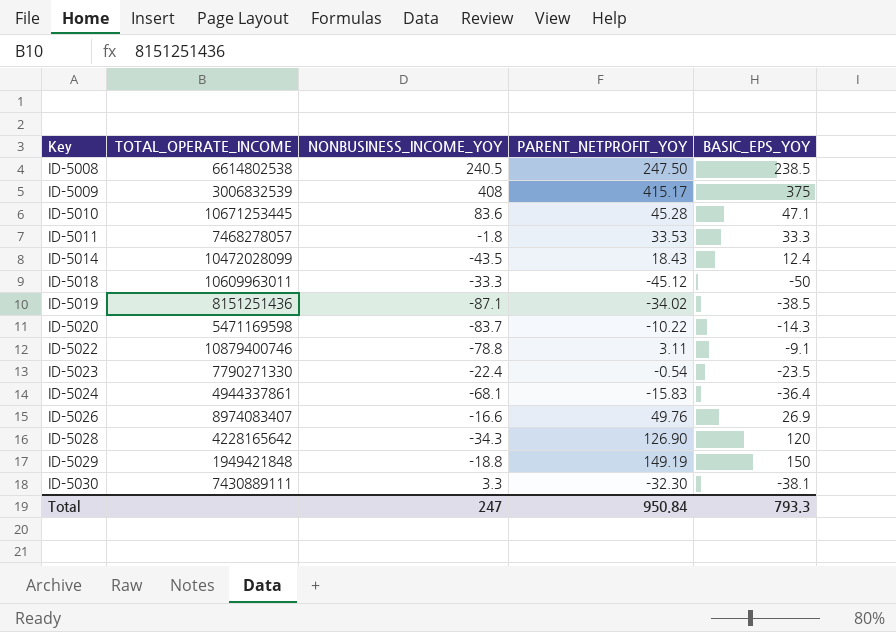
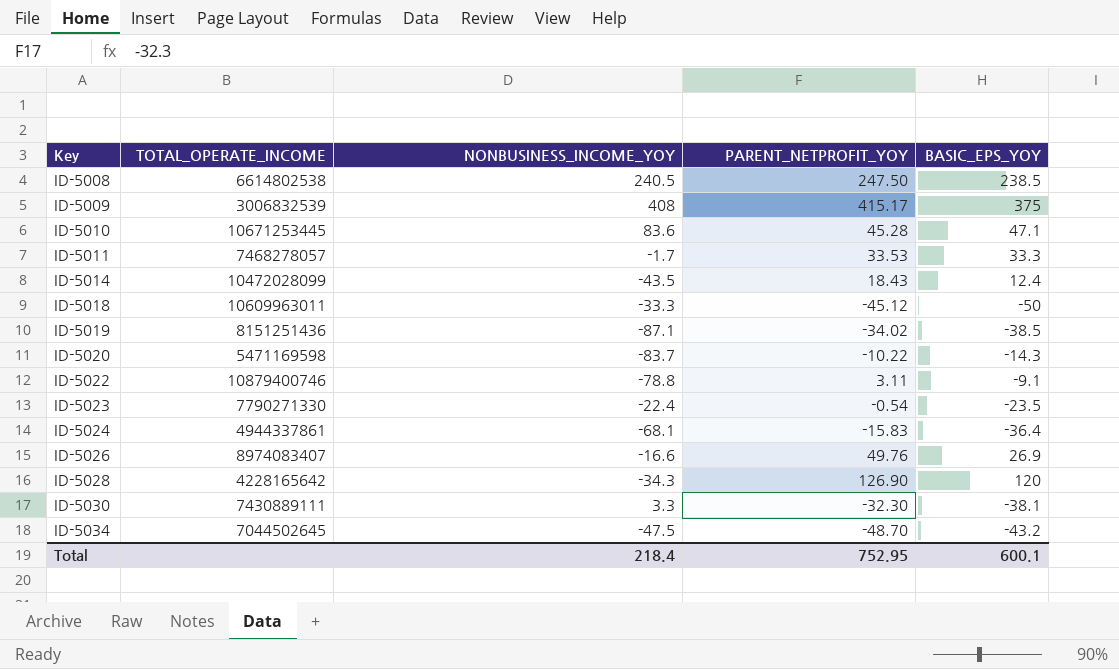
row ID-5029: 1949421848 | -18.8 | 149.19 | 150 -> none
ID-5011 | NONBUSINESS_INCOME_YOY: -1.8 -> -1.7
row ID-5034: none -> 7044502645 | -47.5 | -48.70 | -43.2
Total | NONBUSINESS_INCOME_YOY: 247 -> 218.4
Total | PARENT_NETPROFIT_YOY: 950.84 -> 752.95
Total | BASIC_EPS_YOY: 793.3 -> 600.1

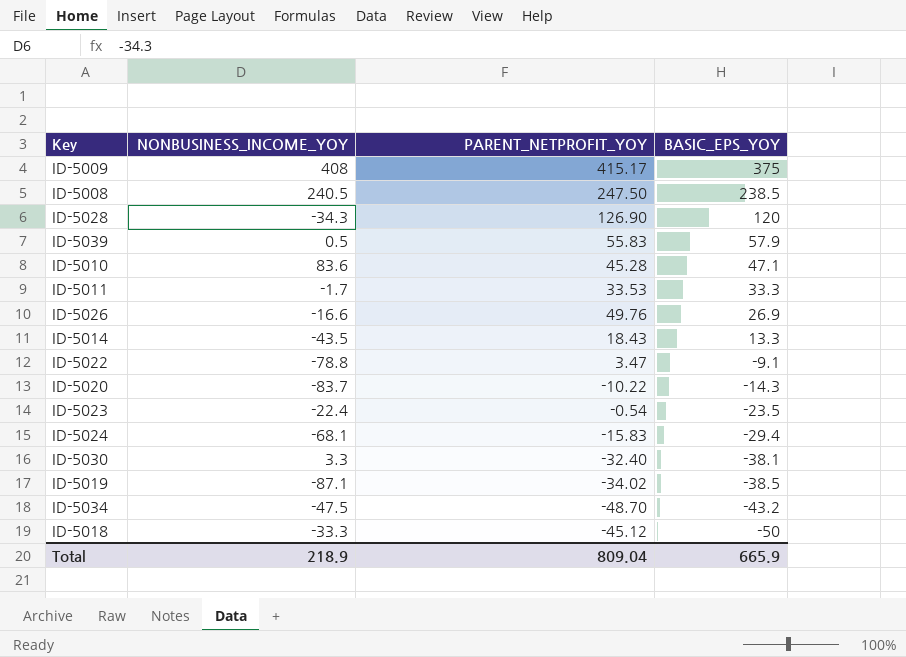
row order: Key ascending -> BASIC_EPS_YOY descending
column TOTAL_OPERATE_INCOME | position: 2 -> none
row ID-5039: none -> 0.5 | 55.83 | 57.9
ID-5014 | BASIC_EPS_YOY: 12.4 -> 13.3
ID-5022 | PARENT_NETPROFIT_YOY: 3.11 -> 3.47
ID-5024 | BASIC_EPS_YOY: -36.4 -> -29.4
ID-5030 | PARENT_NETPROFIT_YOY: -32.30 -> -32.40
Total | NONBUSINESS_INCOME_YOY: 218.4 -> 218.9
Total | PARENT_NETPROFIT_YOY: 752.95 -> 809.04
Total | BASIC_EPS_YOY: 600.1 -> 665.9

